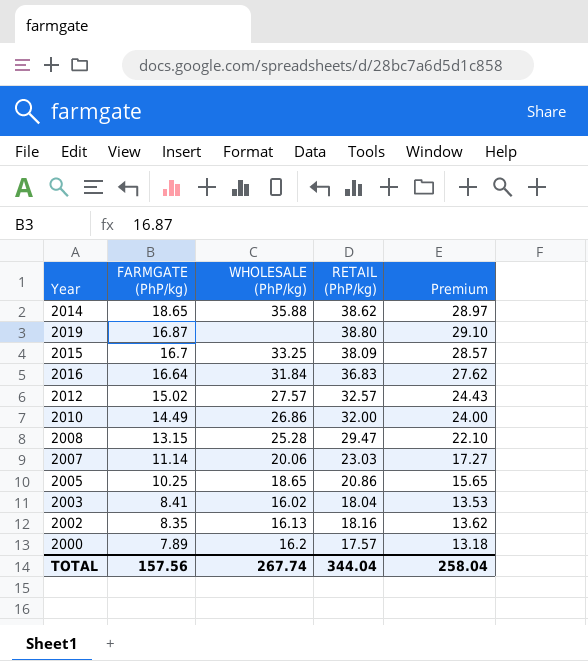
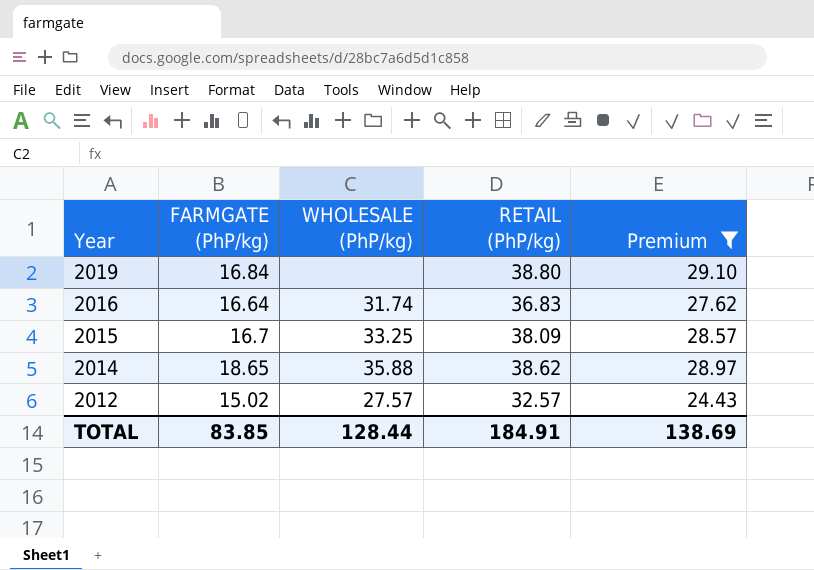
filter: none -> Premium >= 24.43
row order: FARMGATE (PhP/kg) descending -> Year descending
2019 | FARMGATE (PhP/kg): 16.87 -> 16.84
2016 | WHOLESALE (PhP/kg): 31.84 -> 31.74
TOTAL | FARMGATE (PhP/kg): 157.56 -> 83.85
TOTAL | WHOLESALE (PhP/kg): 267.74 -> 128.44
TOTAL | RETAIL (PhP/kg): 344.04 -> 184.91
TOTAL | Premium: 258.04 -> 138.69

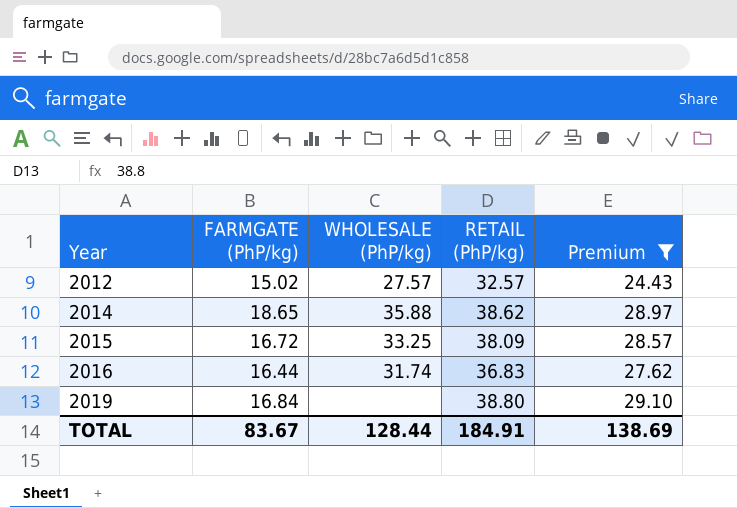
row order: Year descending -> Year ascending
2015 | FARMGATE (PhP/kg): 16.7 -> 16.72
2016 | FARMGATE (PhP/kg): 16.64 -> 16.44
TOTAL | FARMGATE (PhP/kg): 83.85 -> 83.67

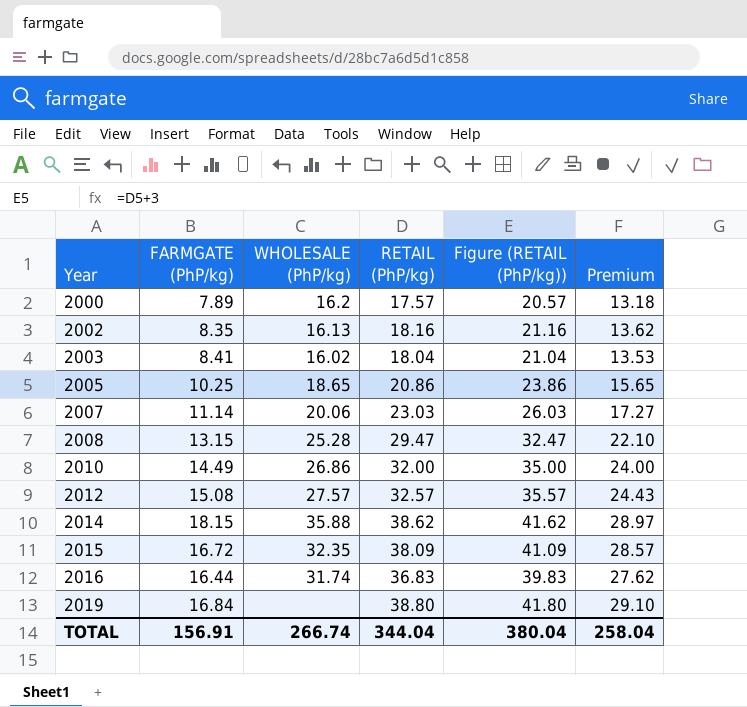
filter: Premium >= 24.43 -> none
column Figure (RETAIL (PhP/kg)) | formula: none -> [RETAIL (PhP/kg)] + 3
2012 | FARMGATE (PhP/kg): 15.02 -> 15.08
2014 | FARMGATE (PhP/kg): 18.65 -> 18.15
2015 | WHOLESALE (PhP/kg): 33.25 -> 32.35
TOTAL | FARMGATE (PhP/kg): 83.67 -> 156.91
TOTAL | WHOLESALE (PhP/kg): 128.44 -> 266.74
TOTAL | RETAIL (PhP/kg): 184.91 -> 344.04
TOTAL | Premium: 138.69 -> 258.04

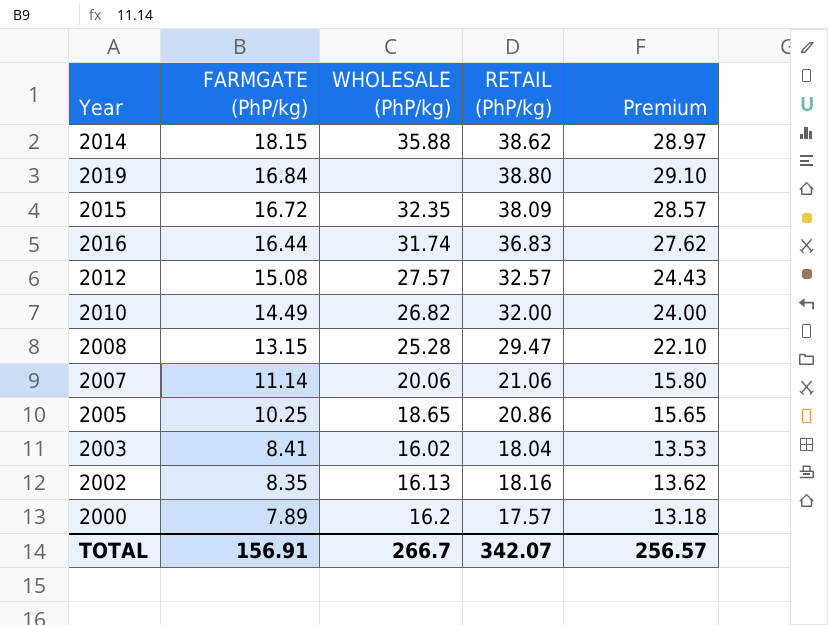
row order: Year ascending -> FARMGATE (PhP/kg) descending
column Figure (RETAIL (PhP/kg)) | formula: [RETAIL (PhP/kg)] + 3 -> none
2010 | WHOLESALE (PhP/kg): 26.86 -> 26.82
2007 | RETAIL (PhP/kg): 23.03 -> 21.06
2007 | Premium: 17.27 -> 15.80
TOTAL | WHOLESALE (PhP/kg): 266.74 -> 266.7
TOTAL | RETAIL (PhP/kg): 344.04 -> 342.07
TOTAL | Premium: 258.04 -> 256.57

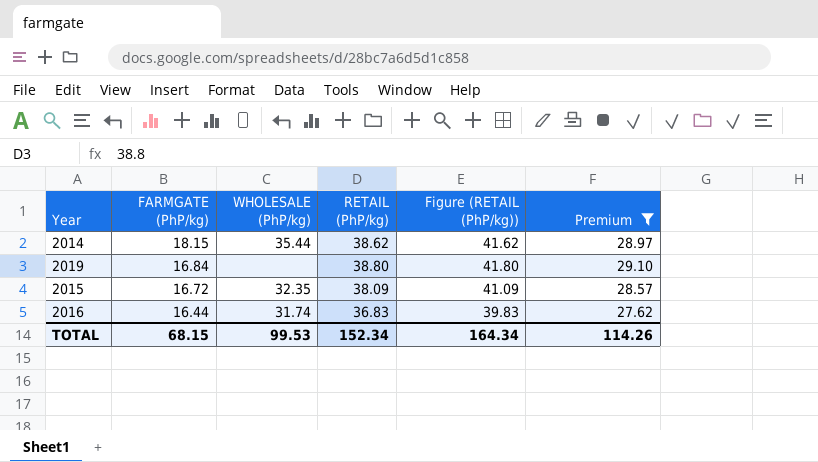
filter: none -> Premium >= 27.62
column Figure (RETAIL (PhP/kg)) | formula: none -> [RETAIL (PhP/kg)] + 3
2014 | WHOLESALE (PhP/kg): 35.88 -> 35.44
TOTAL | FARMGATE (PhP/kg): 156.91 -> 68.15
TOTAL | WHOLESALE (PhP/kg): 266.7 -> 99.53
TOTAL | RETAIL (PhP/kg): 342.07 -> 152.34
TOTAL | Premium: 256.57 -> 114.26

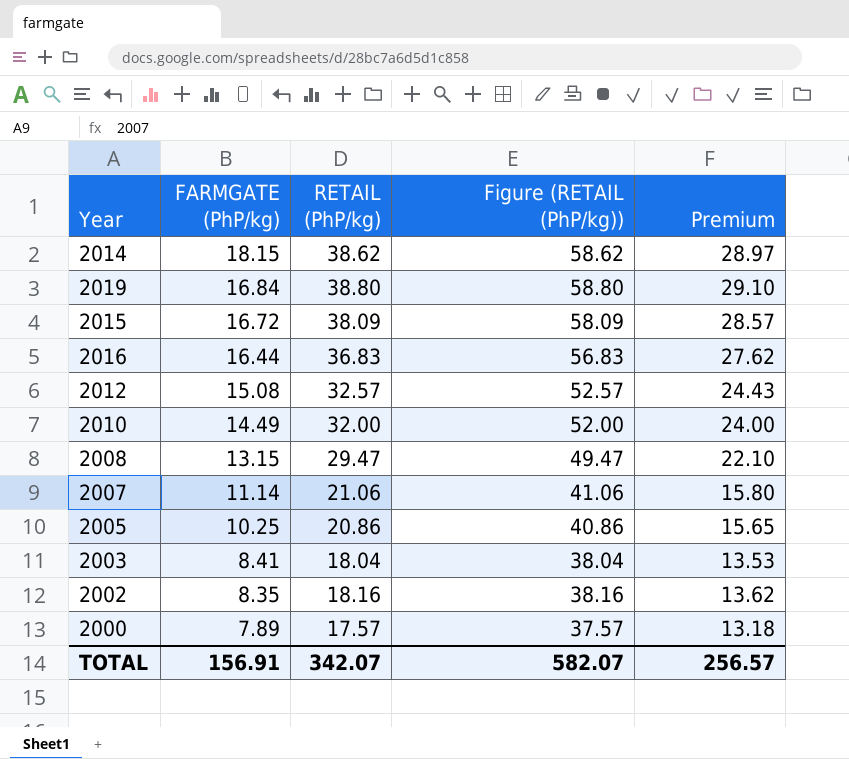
filter: Premium >= 27.62 -> none
column WHOLESALE (PhP/kg) | position: 3 -> none
column Figure (RETAIL (PhP/kg)) | formula: [RETAIL (PhP/kg)] + 3 -> [RETAIL (PhP/kg)] + 20
TOTAL | FARMGATE (PhP/kg): 68.15 -> 156.91
TOTAL | RETAIL (PhP/kg): 152.34 -> 342.07
TOTAL | Figure (RETAIL (PhP/kg)): 164.34 -> 582.07
TOTAL | Premium: 114.26 -> 256.57

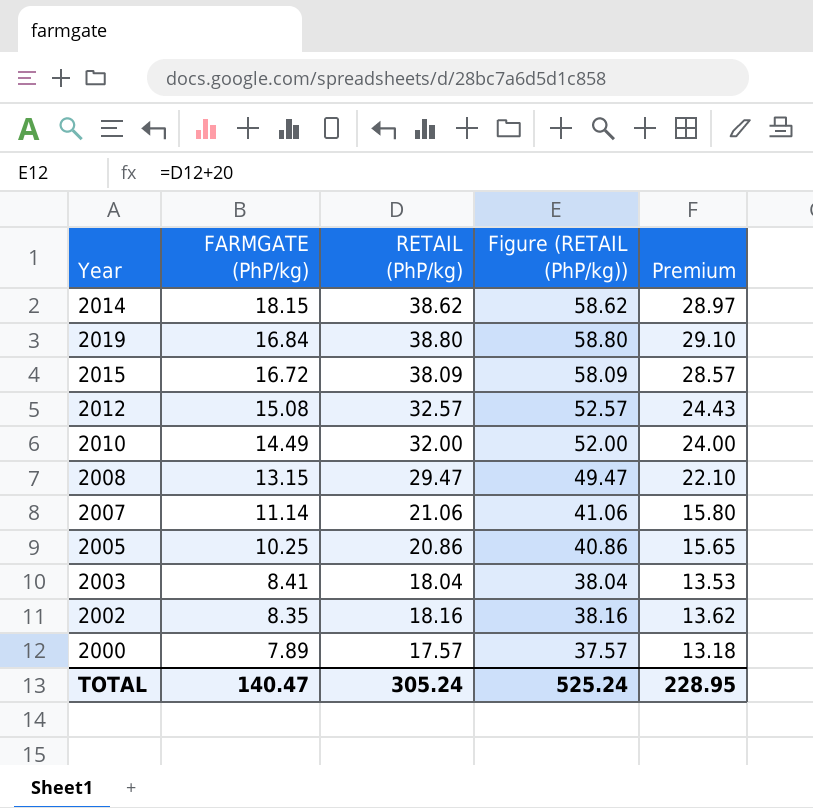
row 2016: 16.44 | 36.83 | 56.83 | 27.62 -> none
TOTAL | FARMGATE (PhP/kg): 156.91 -> 140.47
TOTAL | RETAIL (PhP/kg): 342.07 -> 305.24
TOTAL | Figure (RETAIL (PhP/kg)): 582.07 -> 525.24
TOTAL | Premium: 256.57 -> 228.95

